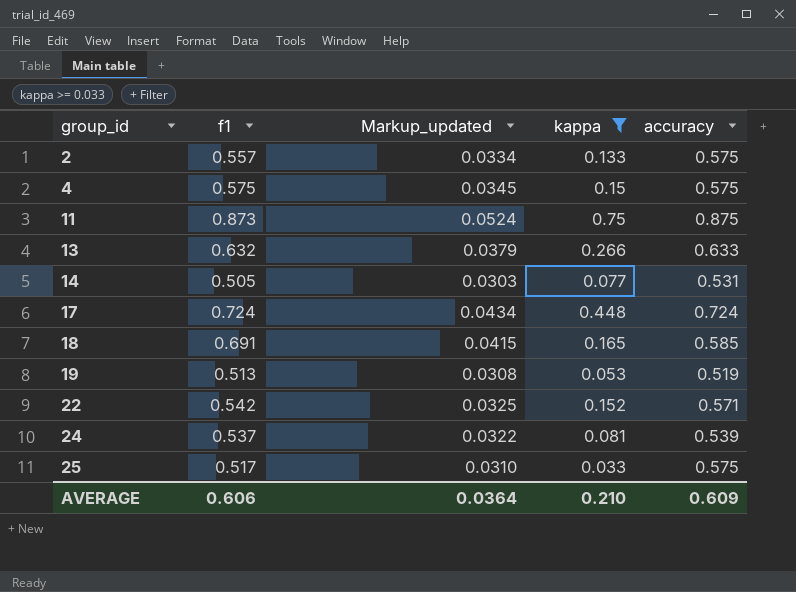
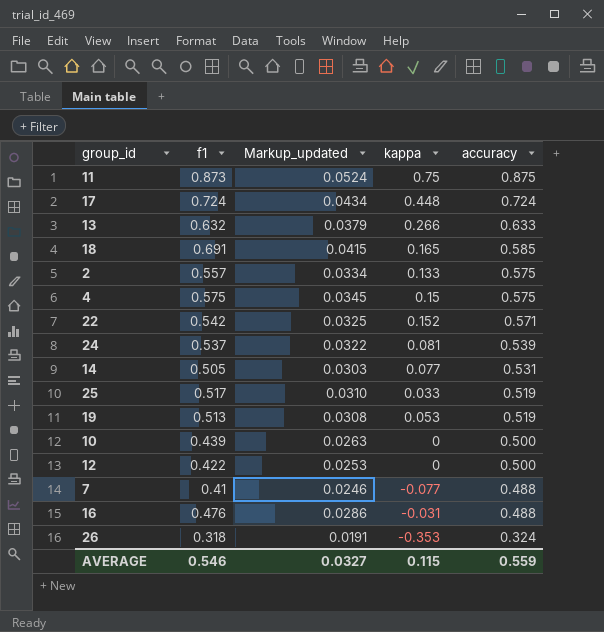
filter: kappa >= 0.033 -> none
row order: group_id ascending -> accuracy descending
25 | accuracy: 0.575 -> 0.519
AVERAGE | f1: 0.606 -> 0.546
AVERAGE | Markup_updated: 0.0364 -> 0.0327
AVERAGE | kappa: 0.210 -> 0.115
AVERAGE | accuracy: 0.609 -> 0.559

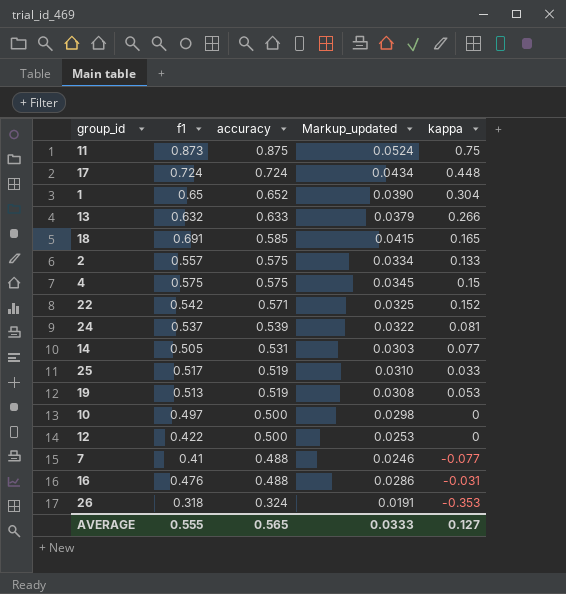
column accuracy | position: 5 -> 3
row 1: none -> 0.65 | 0.652 | 0.0390 | 0.304
10 | f1: 0.439 -> 0.497
10 | Markup_updated: 0.0263 -> 0.0298
AVERAGE | f1: 0.546 -> 0.555
AVERAGE | accuracy: 0.559 -> 0.565
AVERAGE | Markup_updated: 0.0327 -> 0.0333
AVERAGE | kappa: 0.115 -> 0.127

